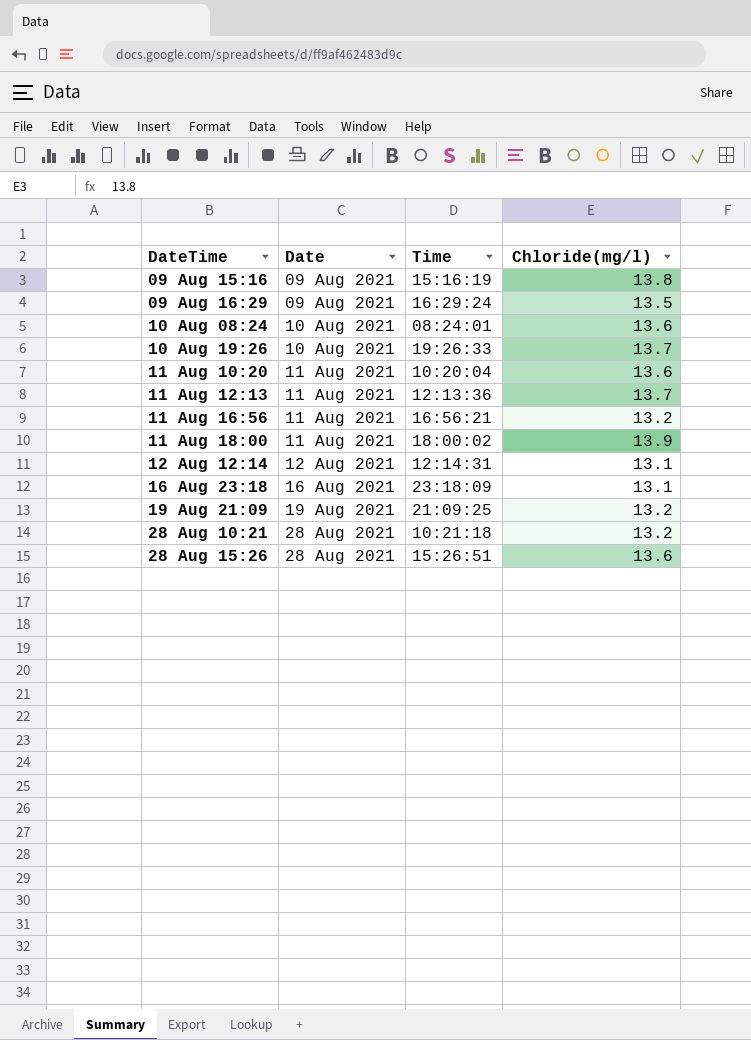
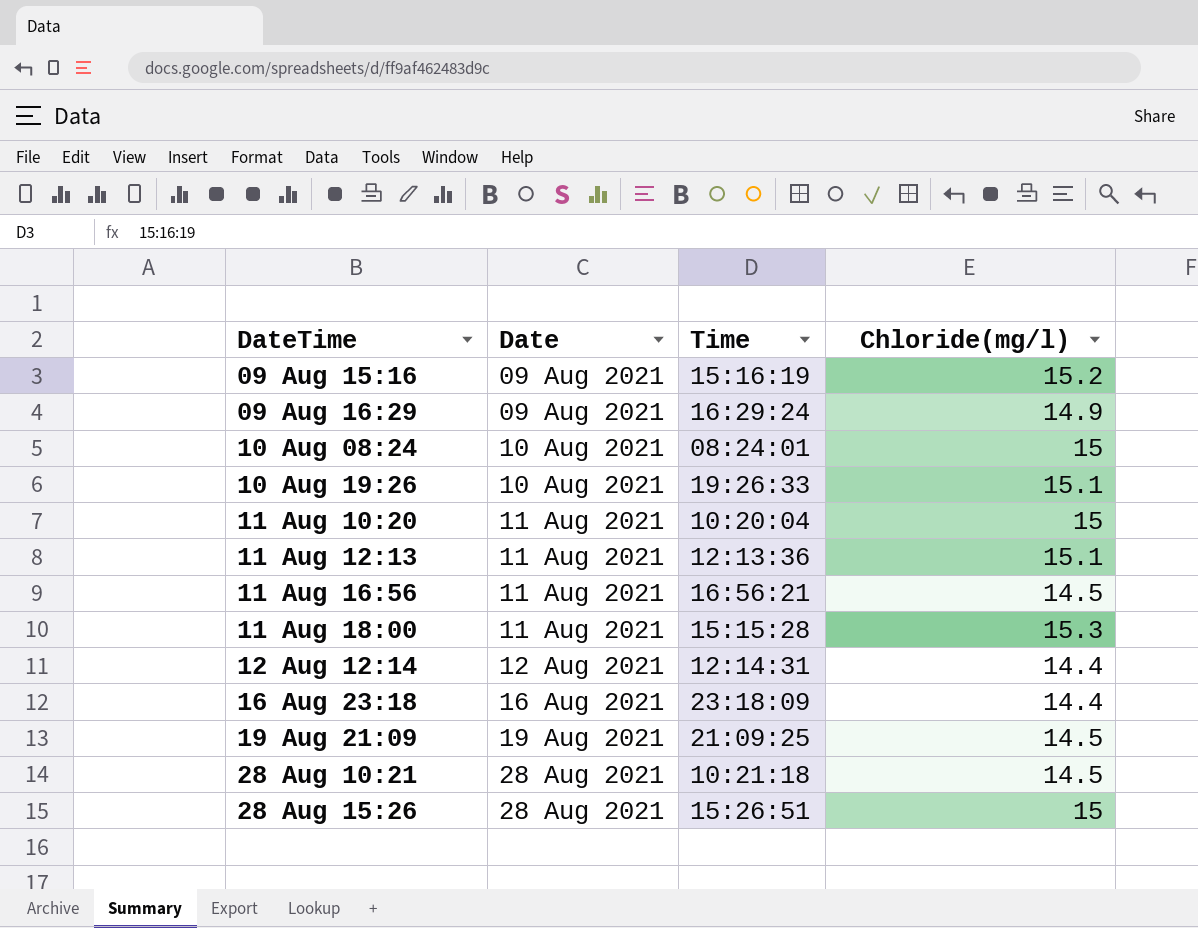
09 Aug 15:16 | Chloride(mg/l): 13.8 -> 15.2
09 Aug 16:29 | Chloride(mg/l): 13.5 -> 14.9
10 Aug 08:24 | Chloride(mg/l): 13.6 -> 15
10 Aug 19:26 | Chloride(mg/l): 13.7 -> 15.1
11 Aug 10:20 | Chloride(mg/l): 13.6 -> 15
11 Aug 12:13 | Chloride(mg/l): 13.7 -> 15.1
11 Aug 16:56 | Chloride(mg/l): 13.2 -> 14.5
11 Aug 18:00 | Time: 18:00:02 -> 15:15:28
11 Aug 18:00 | Chloride(mg/l): 13.9 -> 15.3
12 Aug 12:14 | Chloride(mg/l): 13.1 -> 14.4
16 Aug 23:18 | Chloride(mg/l): 13.1 -> 14.4
19 Aug 21:09 | Chloride(mg/l): 13.2 -> 14.5
28 Aug 10:21 | Chloride(mg/l): 13.2 -> 14.5
28 Aug 15:26 | Chloride(mg/l): 13.6 -> 15

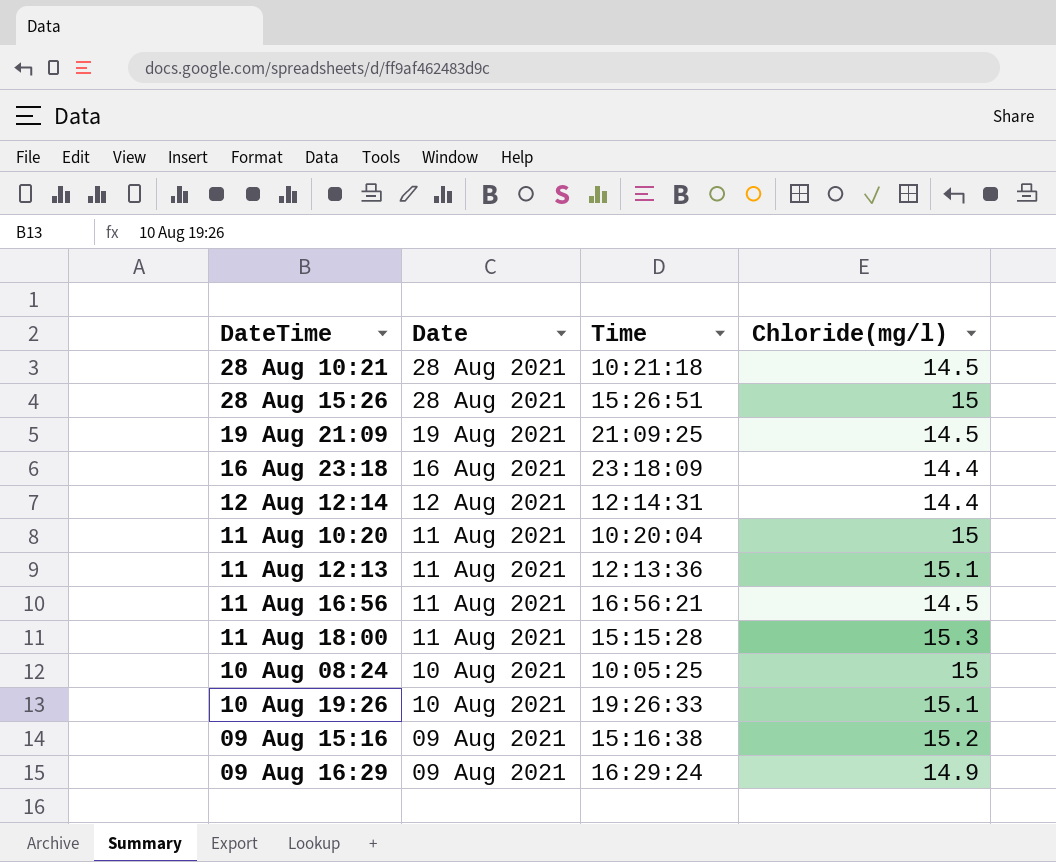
row order: DateTime ascending -> Date descending
10 Aug 08:24 | Time: 08:24:01 -> 10:05:25
09 Aug 15:16 | Time: 15:16:19 -> 15:16:38

